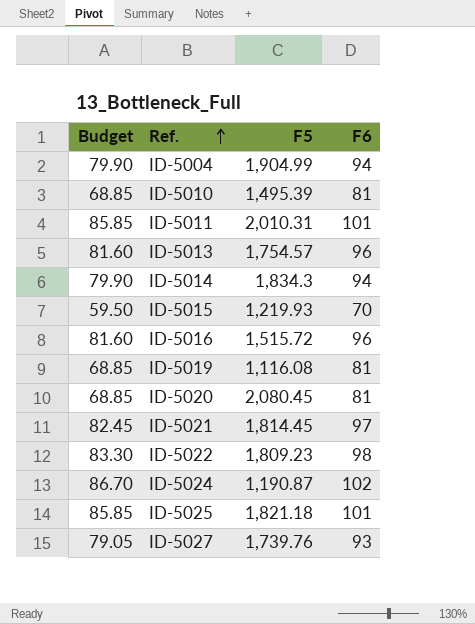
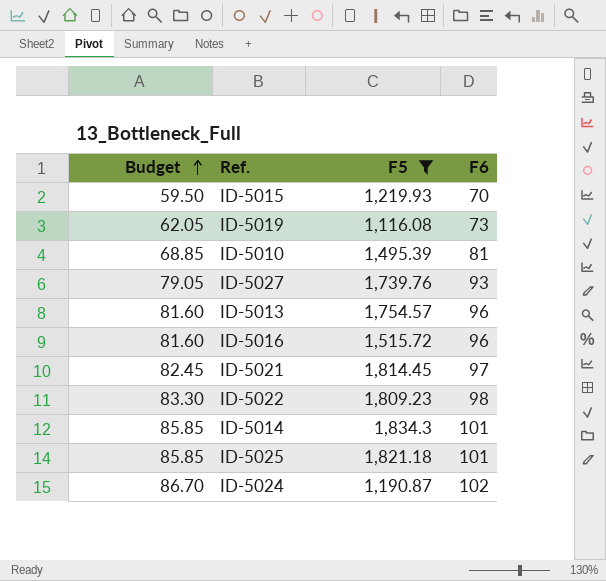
filter: none -> F5 <= 1,834.3
row order: Ref. ascending -> Budget ascending
ID-5019 | Budget: 68.85 -> 62.05
ID-5019 | F6: 81 -> 73
ID-5014 | Budget: 79.90 -> 85.85
ID-5014 | F6: 94 -> 101

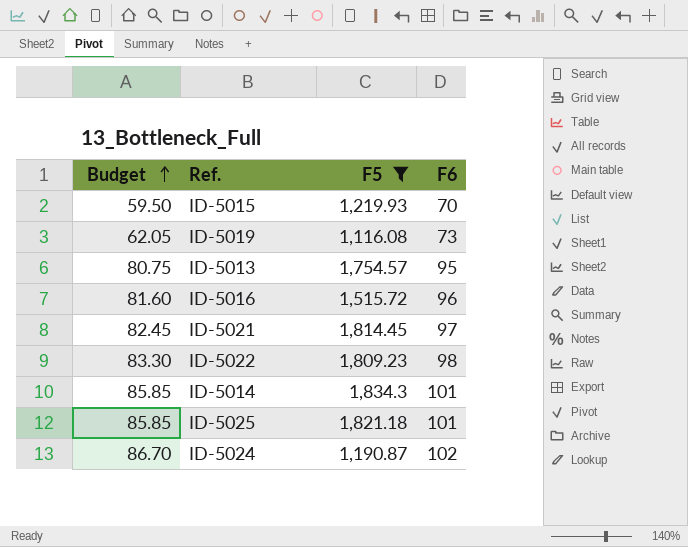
row ID-5010: 68.85 | 1,495.39 | 81 -> none
row ID-5027: 79.05 | 1,739.76 | 93 -> none
ID-5013 | Budget: 81.60 -> 80.75
ID-5013 | F6: 96 -> 95

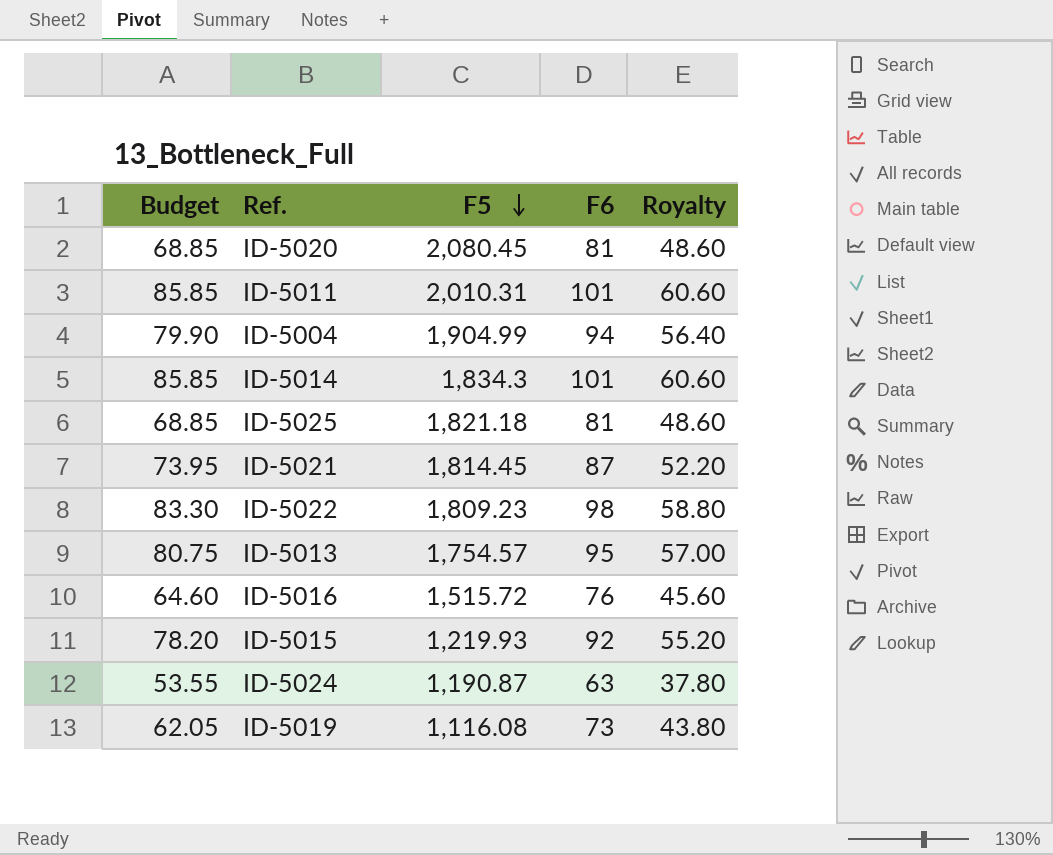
filter: F5 <= 1,834.3 -> none
row order: Budget ascending -> F5 descending
column Royalty | formula: none -> [F6] * 0.6
ID-5025 | Budget: 85.85 -> 68.85
ID-5025 | F6: 101 -> 81
ID-5021 | Budget: 82.45 -> 73.95
ID-5021 | F6: 97 -> 87
ID-5016 | Budget: 81.60 -> 64.60
ID-5016 | F6: 96 -> 76
ID-5015 | Budget: 59.50 -> 78.20
ID-5015 | F6: 70 -> 92
ID-5024 | Budget: 86.70 -> 53.55
ID-5024 | F6: 102 -> 63

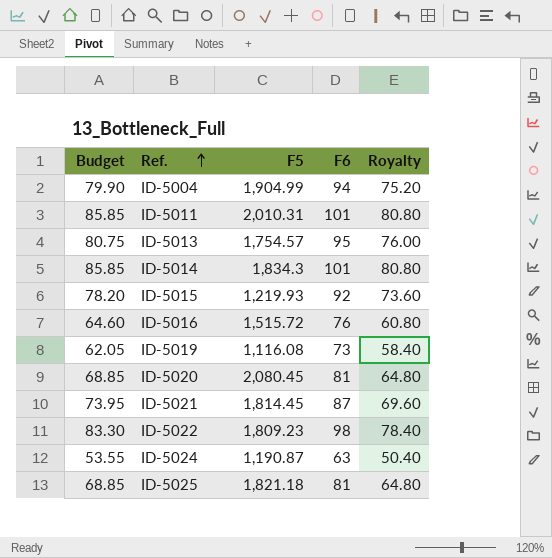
row order: F5 descending -> Ref. ascending
column Royalty | formula: [F6] * 0.6 -> [F6] * 0.8

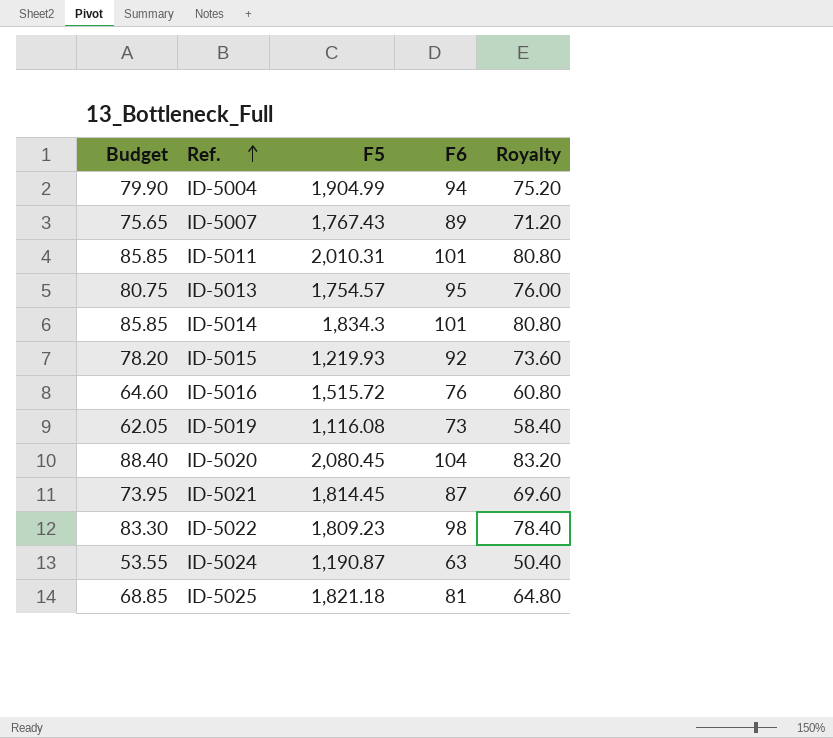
row ID-5007: none -> 75.65 | 1,767.43 | 89 | 71.20
ID-5020 | Budget: 68.85 -> 88.40
ID-5020 | F6: 81 -> 104
ID-5020 | Royalty: 64.80 -> 83.20

